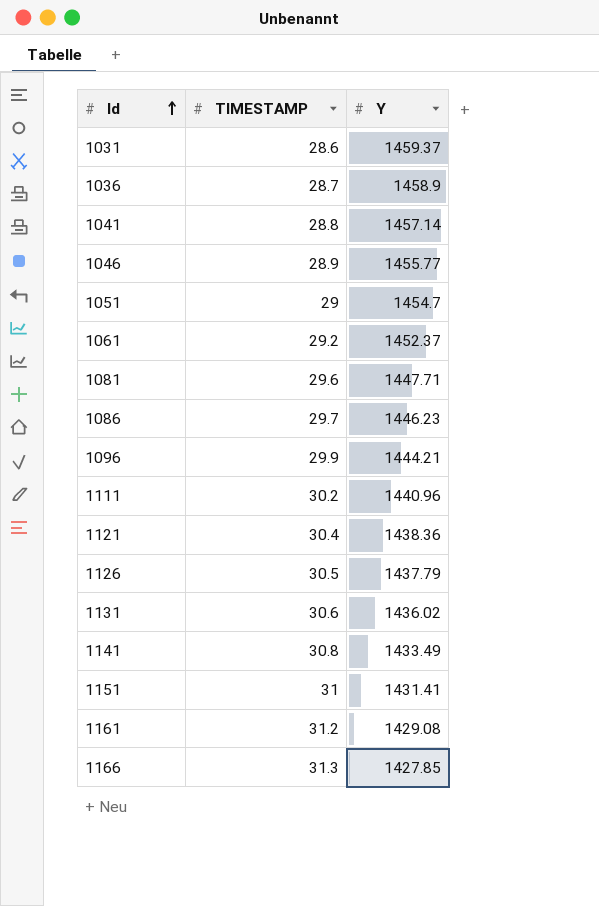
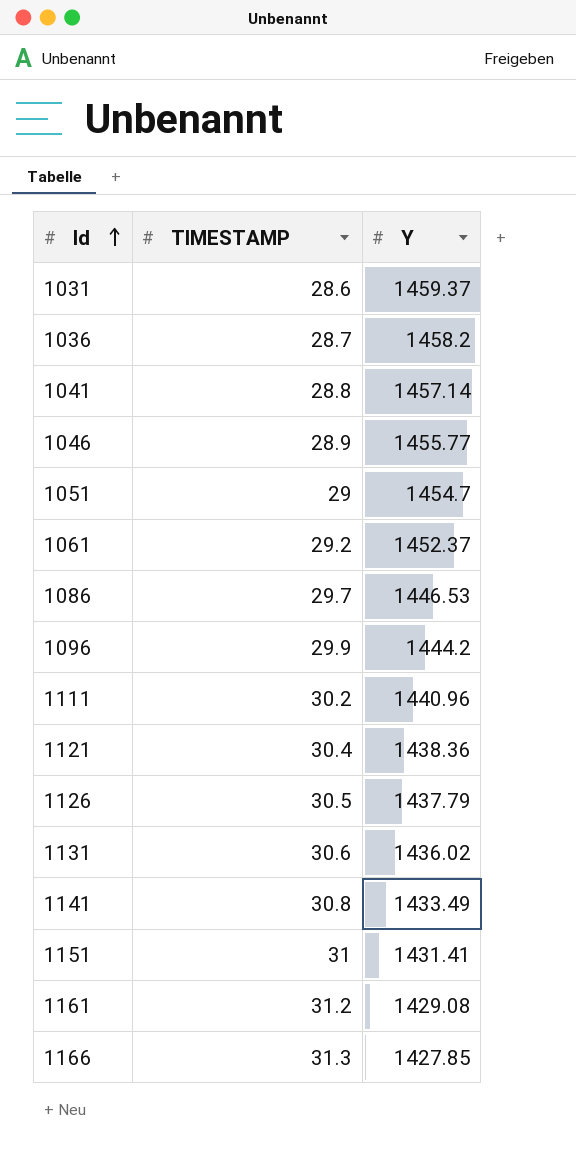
row 1081: 29.6 | 1447.71 -> none
1036 | Y: 1458.9 -> 1458.2
1086 | Y: 1446.23 -> 1446.53
1096 | Y: 1444.21 -> 1444.2

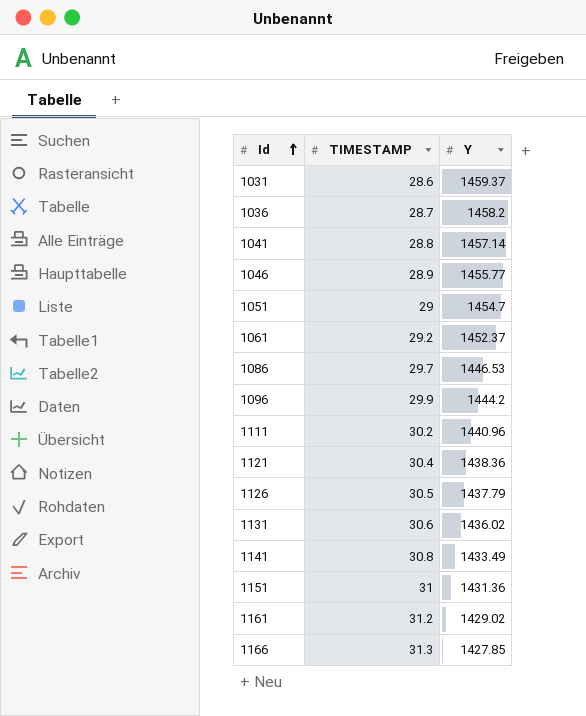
1151 | Y: 1431.41 -> 1431.36
1161 | Y: 1429.08 -> 1429.02

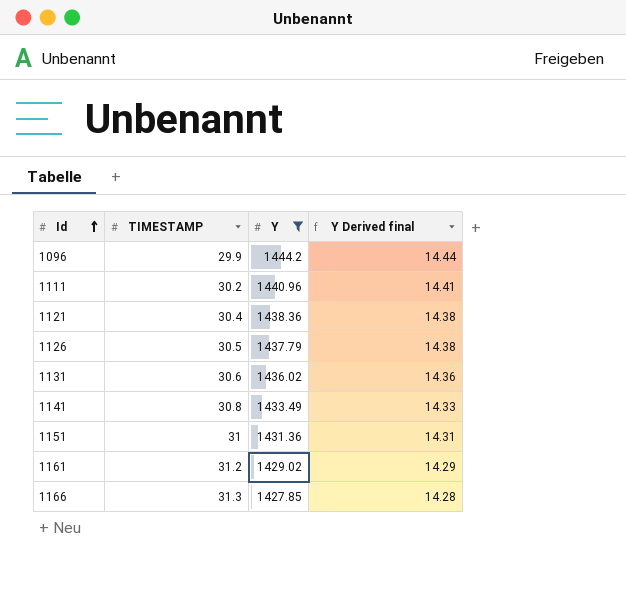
filter: none -> Y <= 1444.2
column Y Derived final | formula: none -> [Y] * 0.01

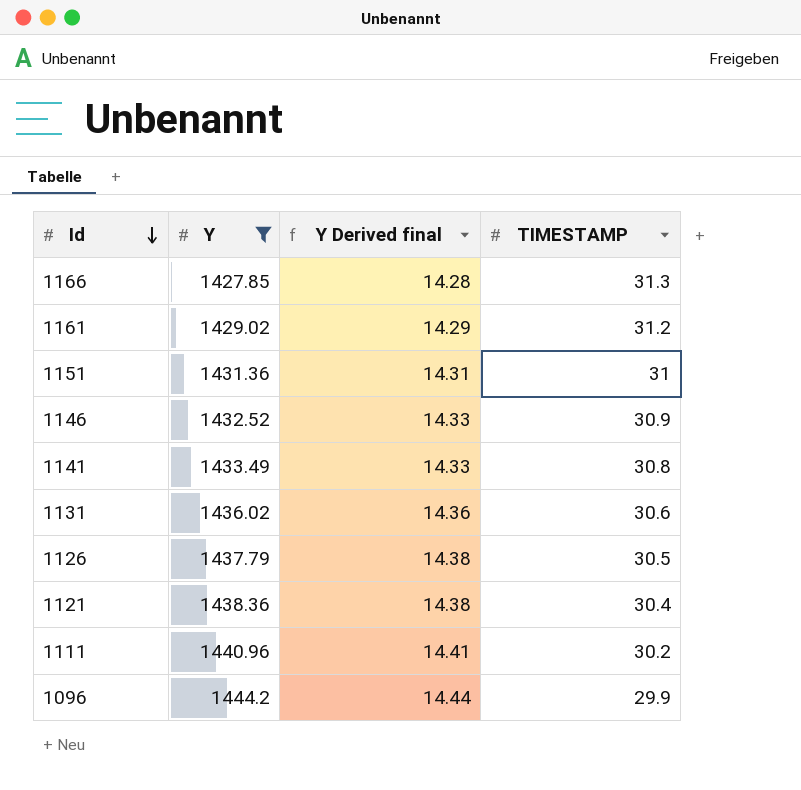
row order: Id ascending -> Id descending
column TIMESTAMP | position: 2 -> 4
row 1146: none -> 1432.52 | 14.33 | 30.9

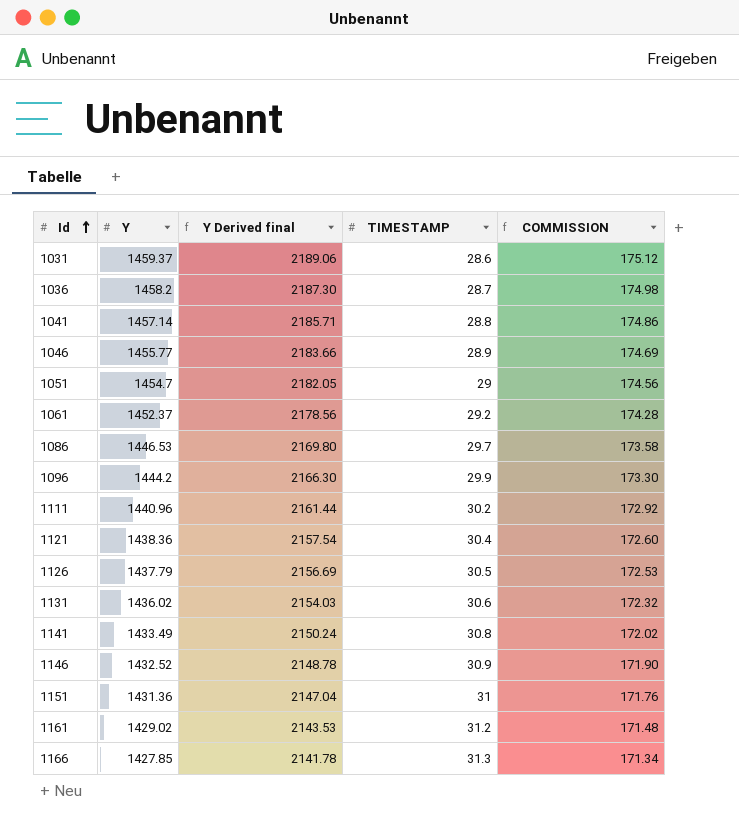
filter: Y <= 1444.2 -> none
row order: Id descending -> Id ascending
column Y Derived final | formula: [Y] * 0.01 -> [Y] * 1.5
column COMMISSION | formula: none -> [Y] * 0.12

